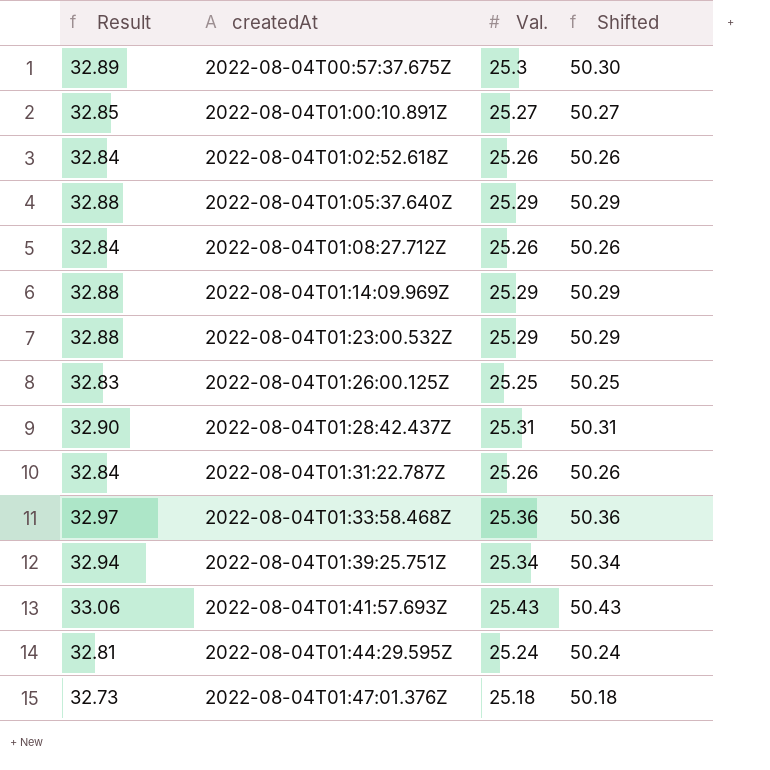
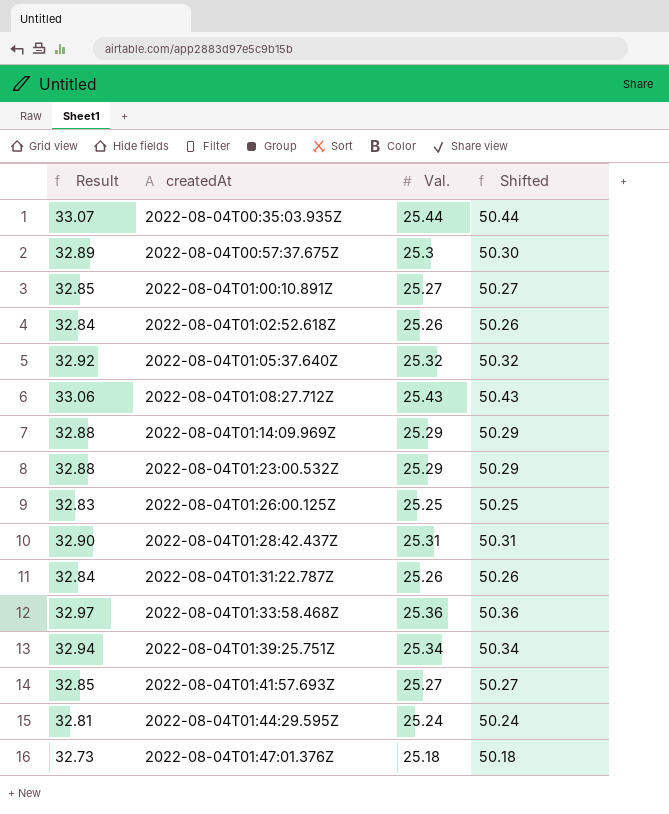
row 2022-08-04T00:35:03.935Z: none -> 33.07 | 25.44 | 50.44
2022-08-04T01:05:37.640Z | Result: 32.88 -> 32.92
2022-08-04T01:05:37.640Z | Val.: 25.29 -> 25.32
2022-08-04T01:05:37.640Z | Shifted: 50.29 -> 50.32
2022-08-04T01:08:27.712Z | Result: 32.84 -> 33.06
2022-08-04T01:08:27.712Z | Val.: 25.26 -> 25.43
2022-08-04T01:08:27.712Z | Shifted: 50.26 -> 50.43
2022-08-04T01:41:57.693Z | Result: 33.06 -> 32.85
2022-08-04T01:41:57.693Z | Val.: 25.43 -> 25.27
2022-08-04T01:41:57.693Z | Shifted: 50.43 -> 50.27

